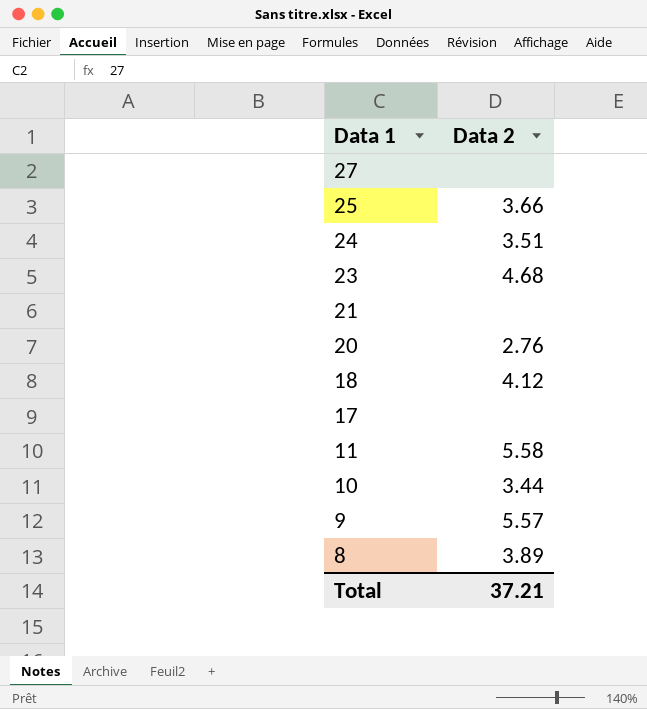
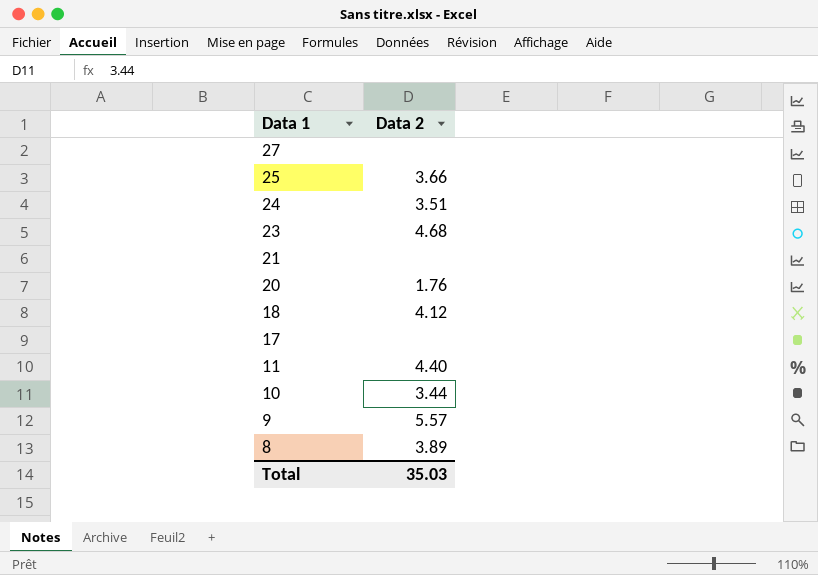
20 | Data 2: 2.76 -> 1.76
11 | Data 2: 5.58 -> 4.40
Total | Data 2: 37.21 -> 35.03

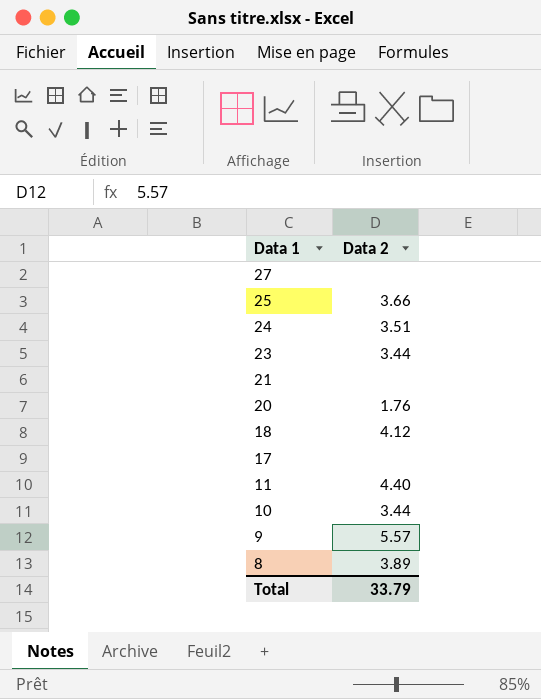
23 | Data 2: 4.68 -> 3.44
Total | Data 2: 35.03 -> 33.79

